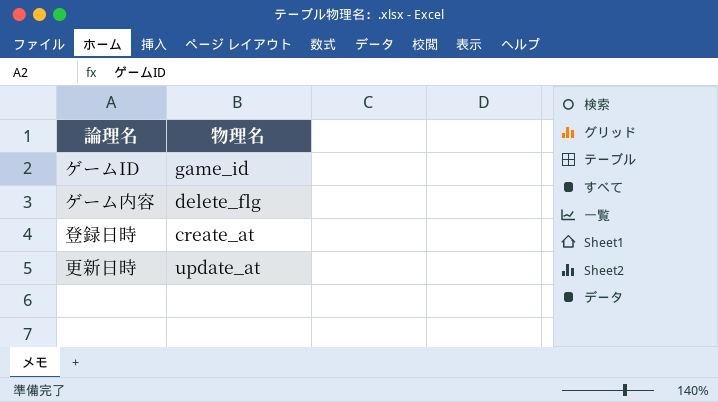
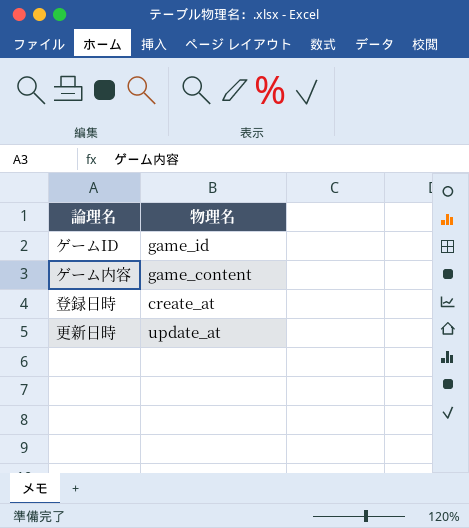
ゲーム内容 | 物理名: delete_flg -> game_content

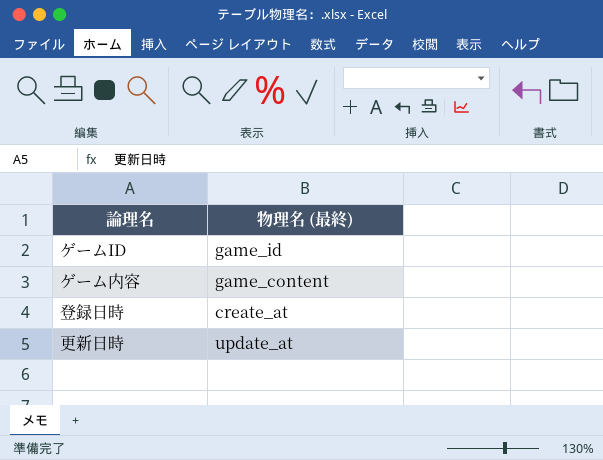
column name: 物理名 -> 物理名 (最終)

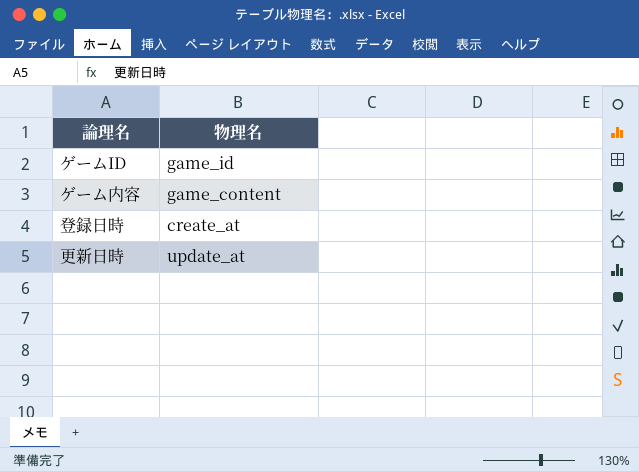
column name: 物理名 (最終) -> 物理名

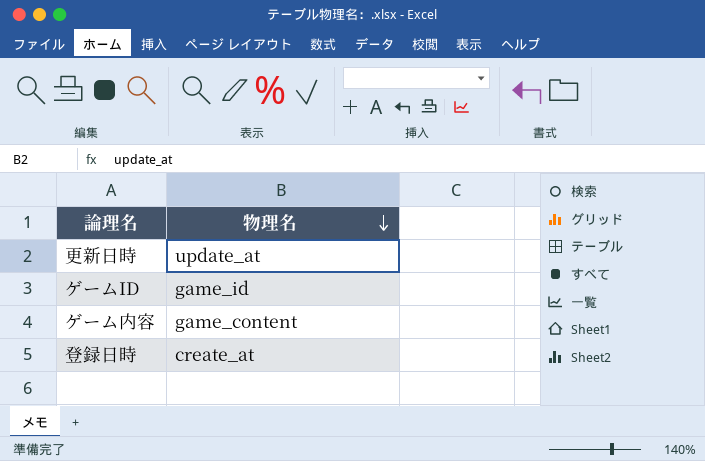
row order: none -> 物理名 descending

